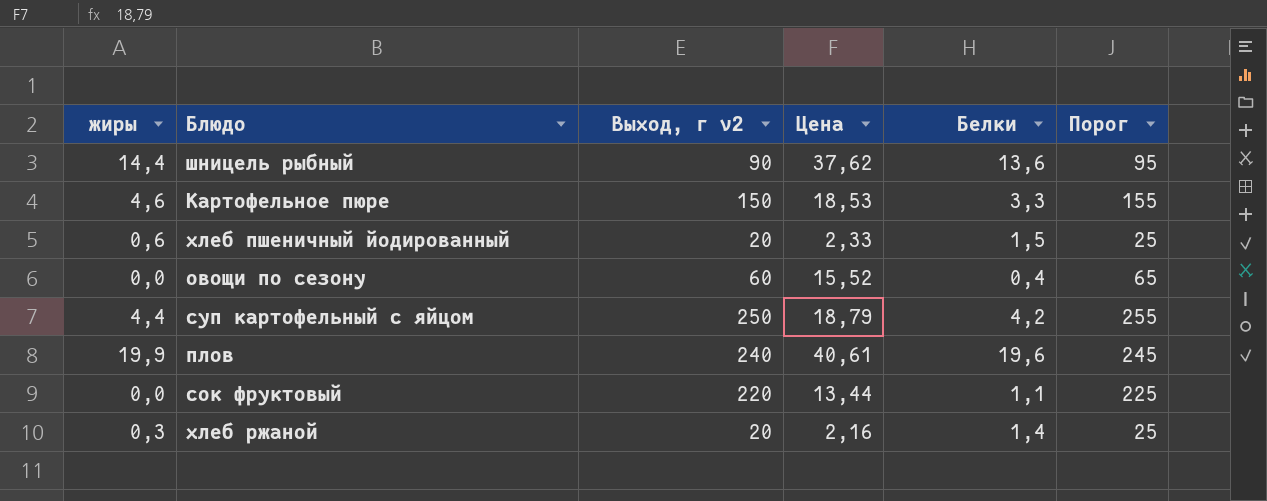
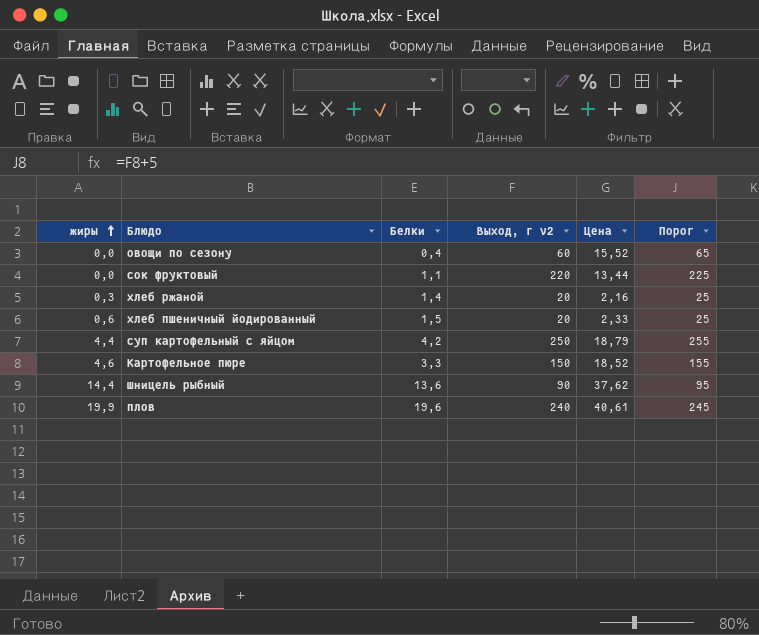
row order: none -> жиры ascending
column Белки | position: 5 -> 3
Картофельное пюре | Цена: 18,53 -> 18,52

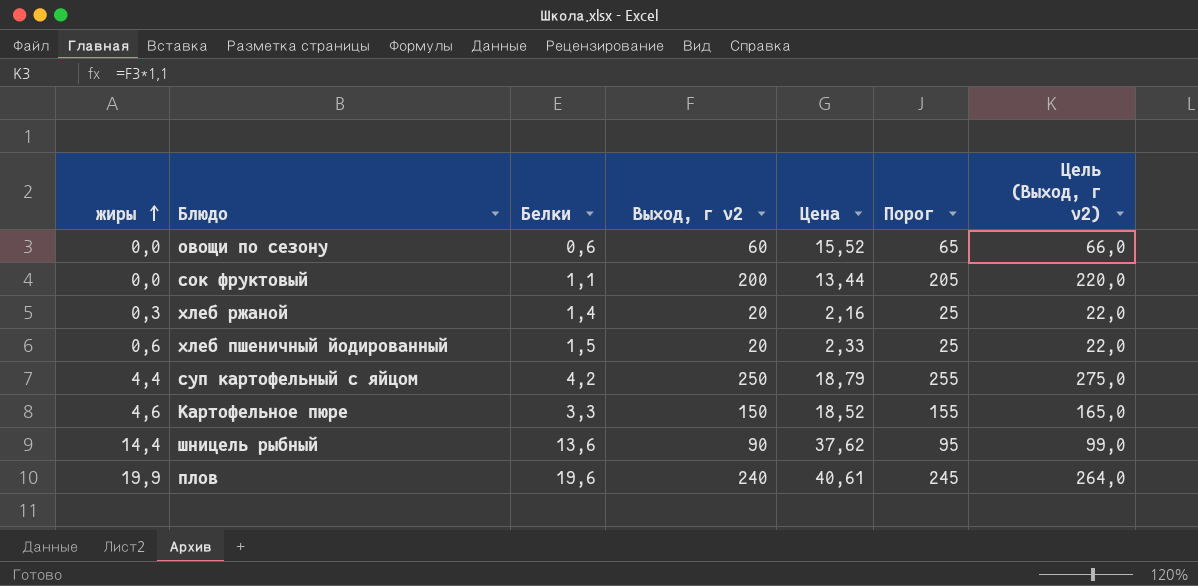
column Цель (Выход, г v2) | formula: none -> [Выход, г v2] * 1,1
овощи по сезону | Белки: 0,4 -> 0,6
сок фруктовый | Выход, г v2: 220 -> 200
сок фруктовый | Порог: 225 -> 205

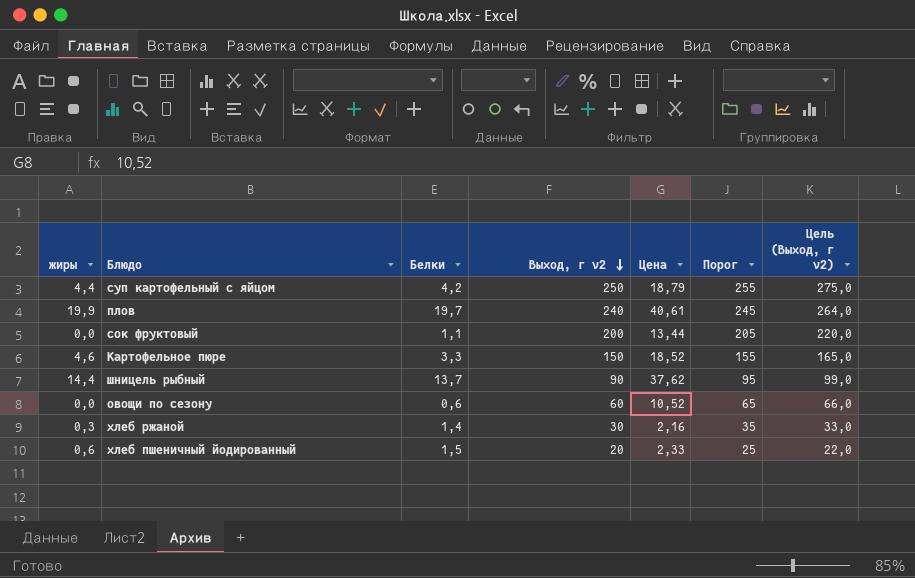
row order: жиры ascending -> Выход, г v2 descending
плов | Белки: 19,6 -> 19,7
шницель рыбный | Белки: 13,6 -> 13,7
овощи по сезону | Цена: 15,52 -> 10,52
хлеб ржаной | Выход, г v2: 20 -> 30
хлеб ржаной | Порог: 25 -> 35
хлеб ржаной | Цель (Выход, г v2): 22,0 -> 33,0

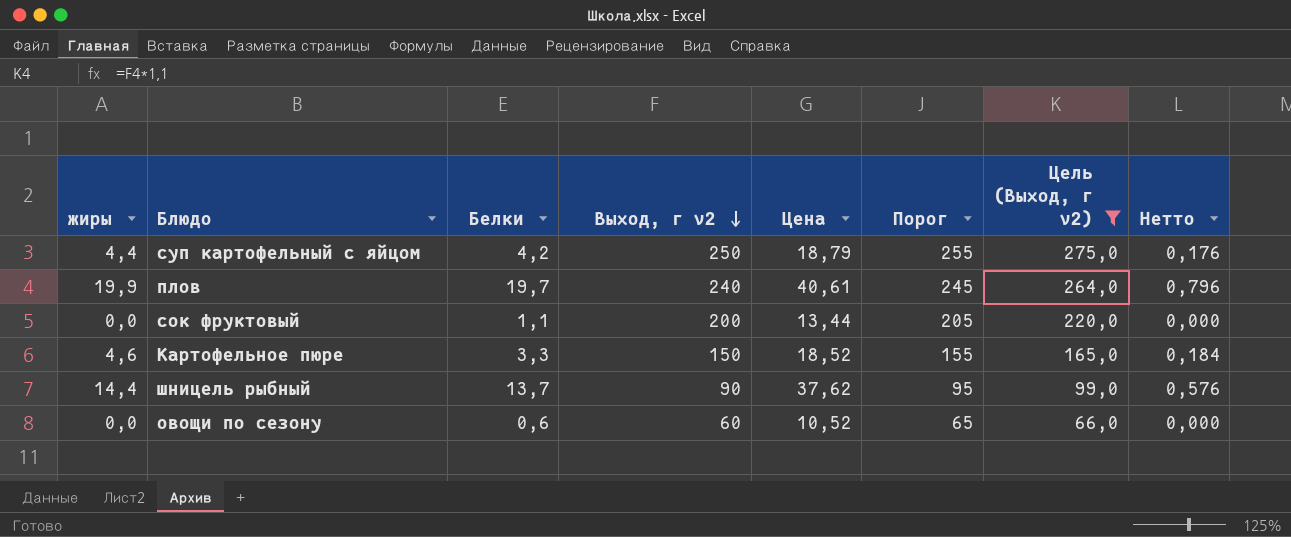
filter: none -> Цель (Выход, г v2) >= 66,0
column Нетто | formula: none -> [жиры] * 0,04

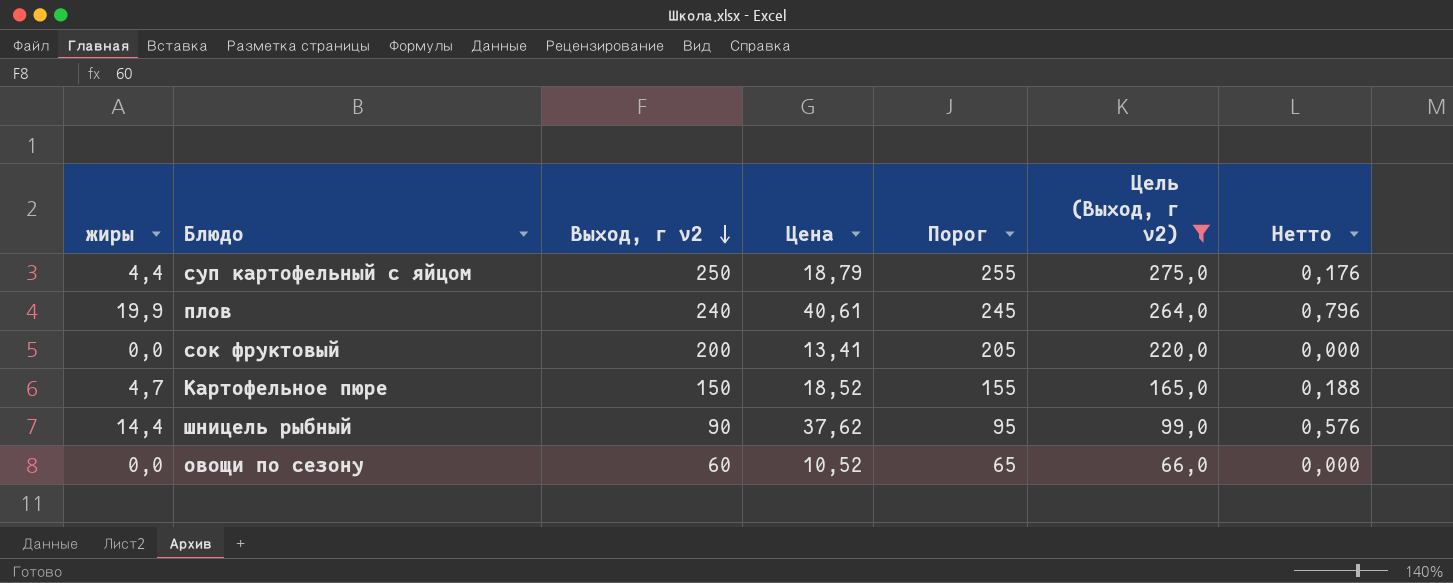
column Белки | position: 3 -> none
сок фруктовый | Цена: 13,44 -> 13,41
Картофельное пюре | жиры: 4,6 -> 4,7
Картофельное пюре | Нетто: 0,184 -> 0,188

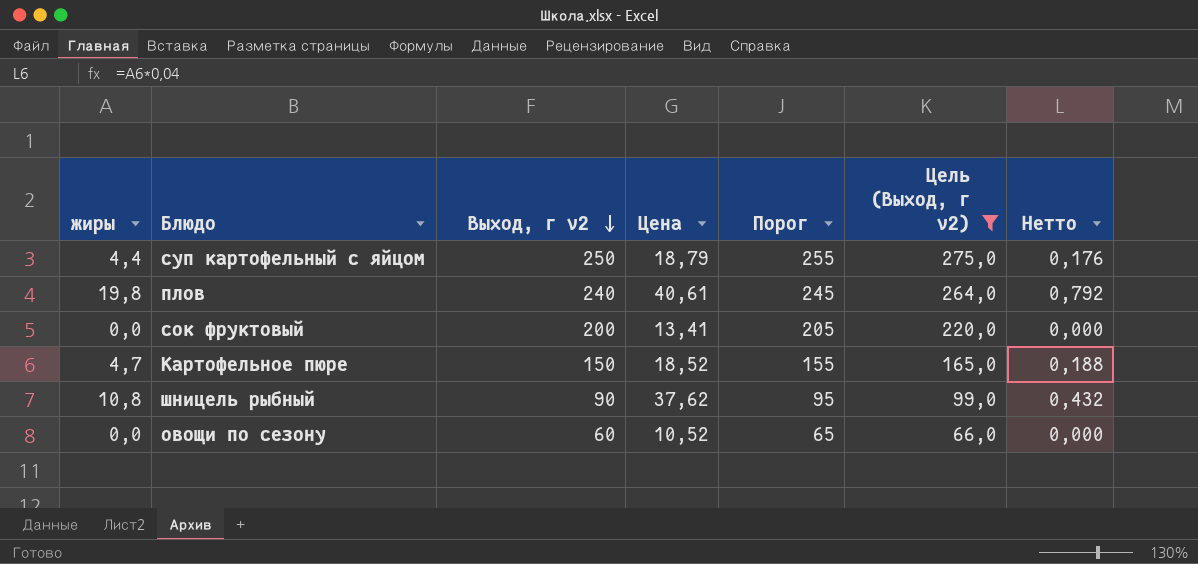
плов | жиры: 19,9 -> 19,8
плов | Нетто: 0,796 -> 0,792
шницель рыбный | жиры: 14,4 -> 10,8
шницель рыбный | Нетто: 0,576 -> 0,432

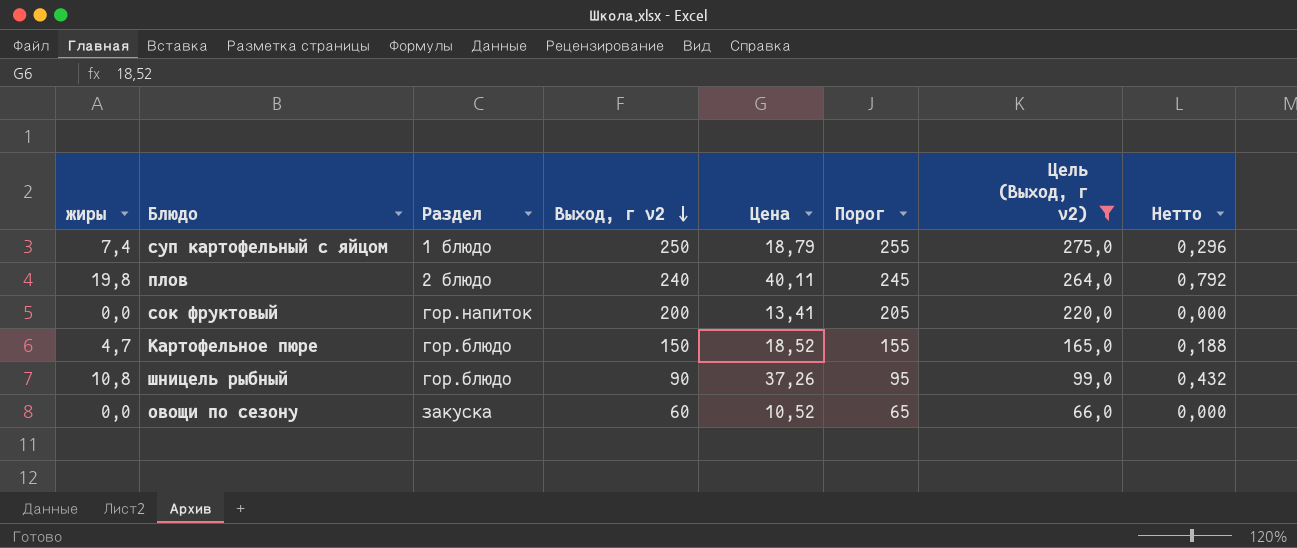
column Раздел | position: none -> 3
суп картофельный с яйцом | жиры: 4,4 -> 7,4
суп картофельный с яйцом | Нетто: 0,176 -> 0,296
плов | Цена: 40,61 -> 40,11
шницель рыбный | Цена: 37,62 -> 37,26

